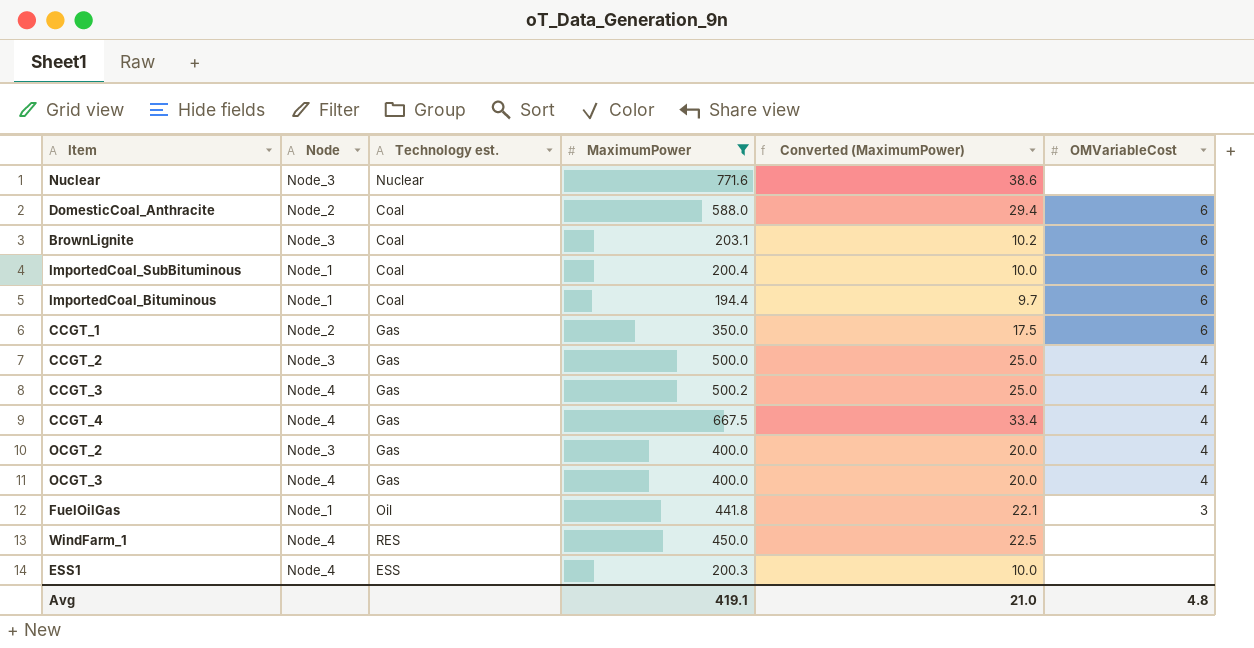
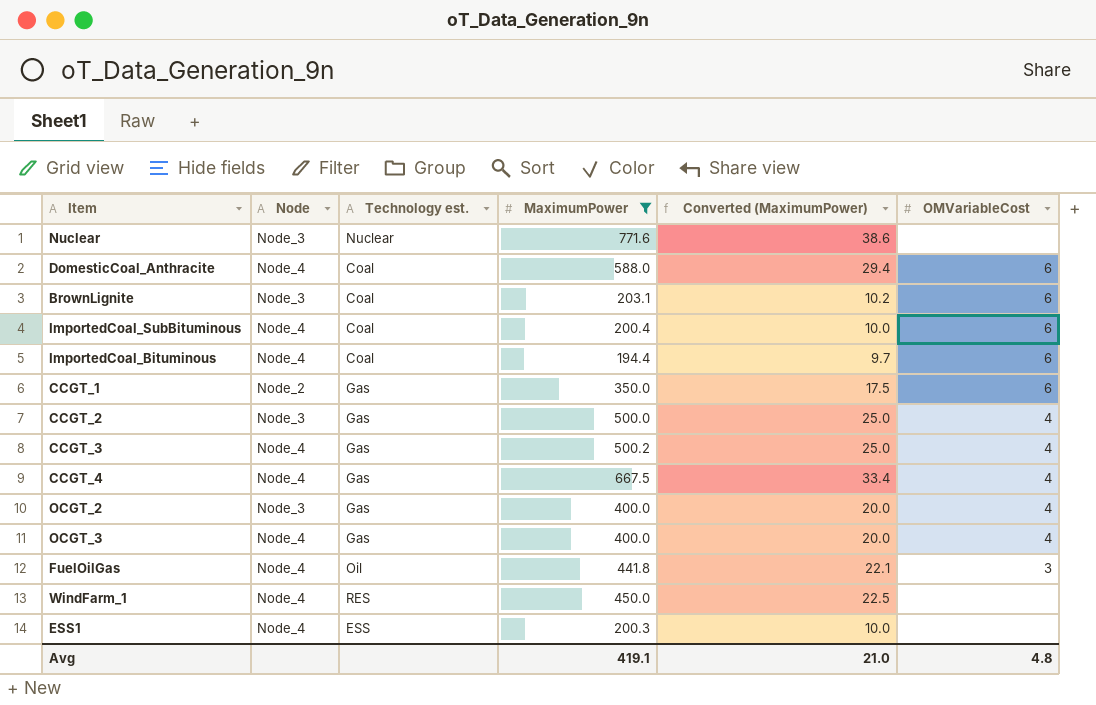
DomesticCoal_Anthracite | Node: Node_2 -> Node_4
ImportedCoal_SubBituminous | Node: Node_1 -> Node_4
ImportedCoal_Bituminous | Node: Node_1 -> Node_4
FuelOilGas | Node: Node_1 -> Node_4

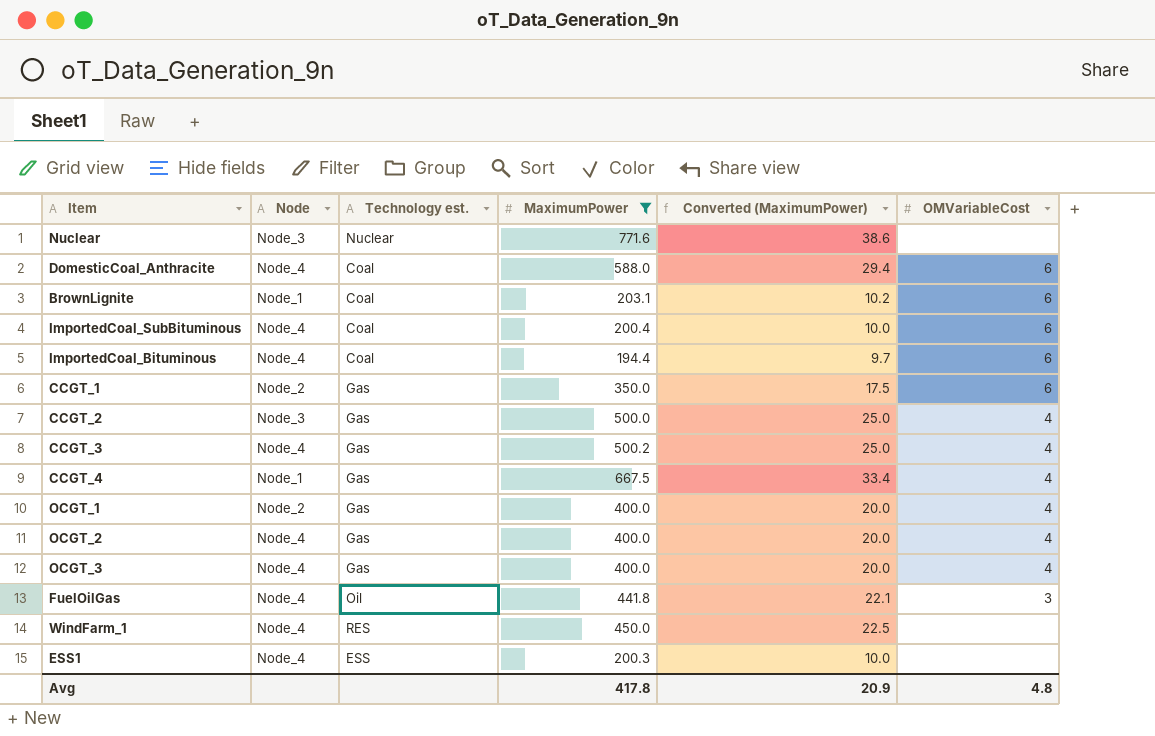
BrownLignite | Node: Node_3 -> Node_1
CCGT_4 | Node: Node_4 -> Node_1
row OCGT_1: none -> Node_2 | Gas | 400.0 | 20.0 | 4
OCGT_2 | Node: Node_3 -> Node_4
Avg | MaximumPower: 419.1 -> 417.8
Avg | Converted (MaximumPower): 21.0 -> 20.9

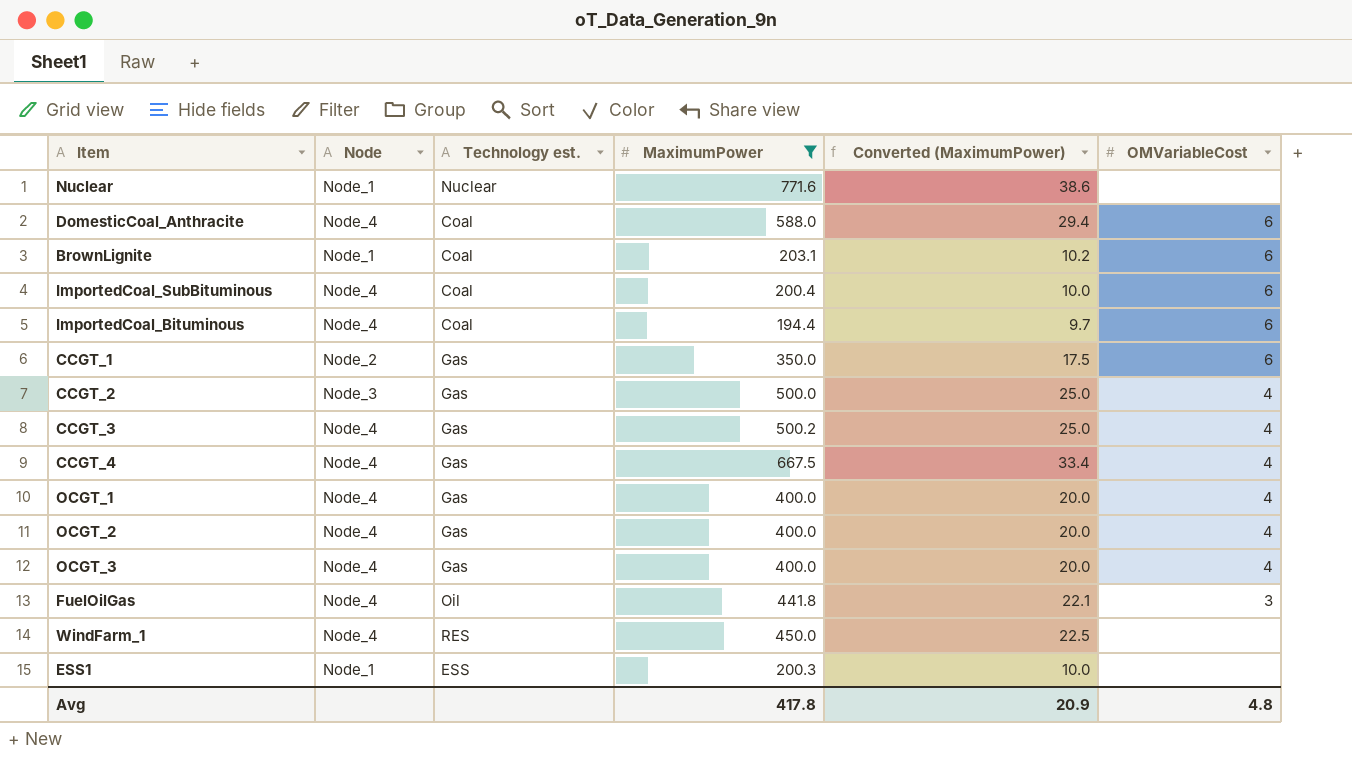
Nuclear | Node: Node_3 -> Node_1
CCGT_4 | Node: Node_1 -> Node_4
OCGT_1 | Node: Node_2 -> Node_4
ESS1 | Node: Node_4 -> Node_1

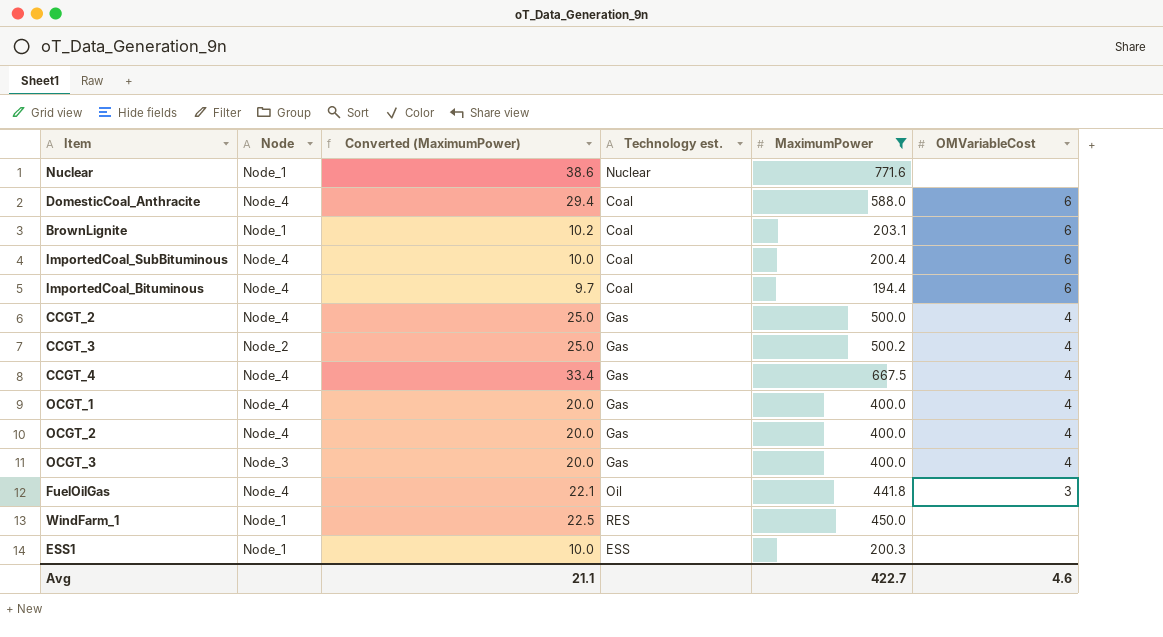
column Converted (MaximumPower) | position: 5 -> 3
row CCGT_1: Node_2 | Gas | 350.0 | 17.5 | 6 -> none
CCGT_2 | Node: Node_3 -> Node_4
CCGT_3 | Node: Node_4 -> Node_2
OCGT_3 | Node: Node_4 -> Node_3
WindFarm_1 | Node: Node_4 -> Node_1
Avg | Converted (MaximumPower): 20.9 -> 21.1
Avg | MaximumPower: 417.8 -> 422.7
Avg | OMVariableCost: 4.8 -> 4.6

